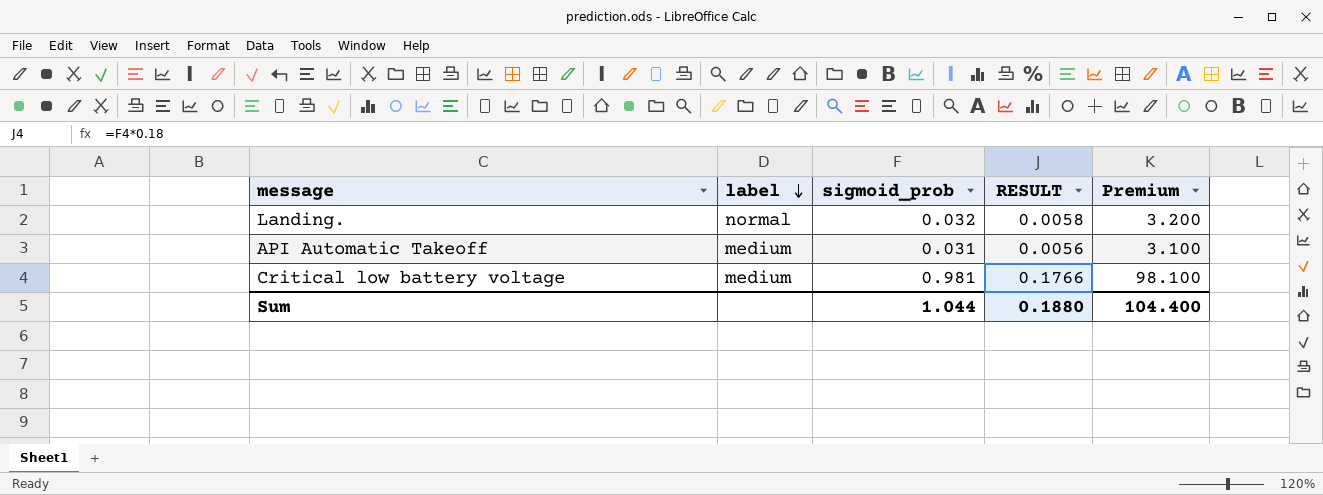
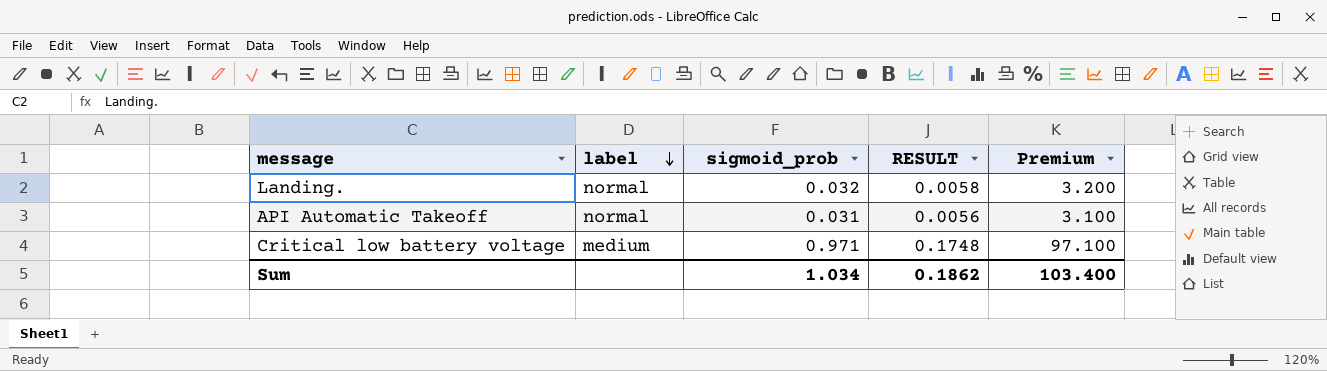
API Automatic Takeoff | label: medium -> normal
Critical low battery voltage | sigmoid_prob: 0.981 -> 0.971
Critical low battery voltage | RESULT: 0.1766 -> 0.1748
Critical low battery voltage | Premium: 98.100 -> 97.100
Sum | sigmoid_prob: 1.044 -> 1.034
Sum | RESULT: 0.1880 -> 0.1862
Sum | Premium: 104.400 -> 103.400

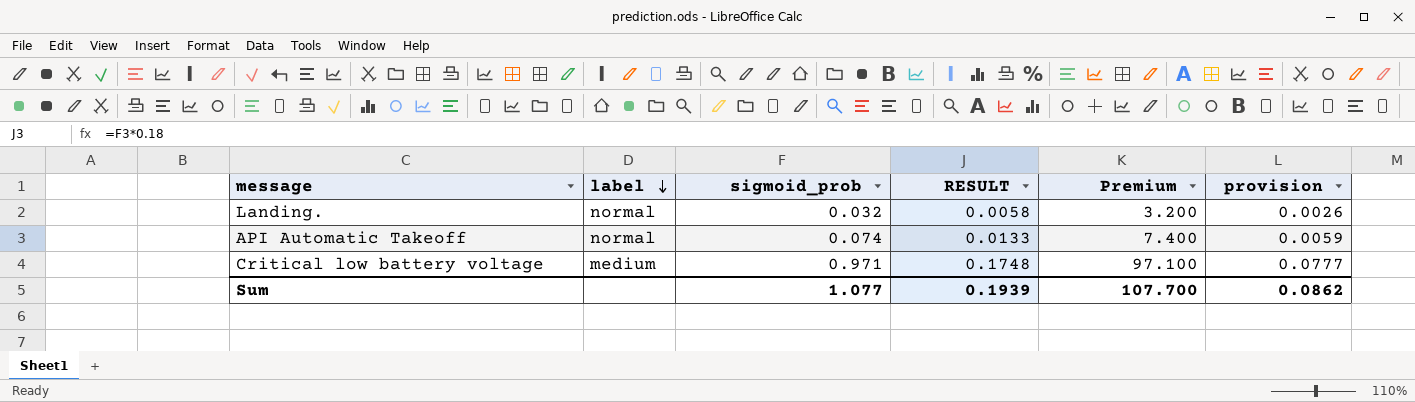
column provision | formula: none -> [sigmoid_prob] * 0.08
API Automatic Takeoff | sigmoid_prob: 0.031 -> 0.074
API Automatic Takeoff | RESULT: 0.0056 -> 0.0133
API Automatic Takeoff | Premium: 3.100 -> 7.400
Sum | sigmoid_prob: 1.034 -> 1.077
Sum | RESULT: 0.1862 -> 0.1939
Sum | Premium: 103.400 -> 107.700

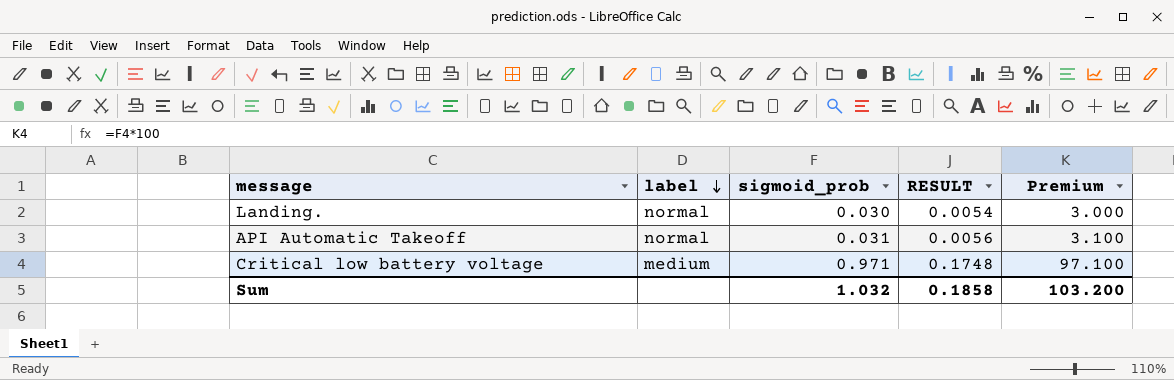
column provision | formula: [sigmoid_prob] * 0.08 -> none
Landing. | sigmoid_prob: 0.032 -> 0.030
Landing. | RESULT: 0.0058 -> 0.0054
Landing. | Premium: 3.200 -> 3.000
API Automatic Takeoff | sigmoid_prob: 0.074 -> 0.031
API Automatic Takeoff | RESULT: 0.0133 -> 0.0056
API Automatic Takeoff | Premium: 7.400 -> 3.100
Sum | sigmoid_prob: 1.077 -> 1.032
Sum | RESULT: 0.1939 -> 0.1858
Sum | Premium: 107.700 -> 103.200

